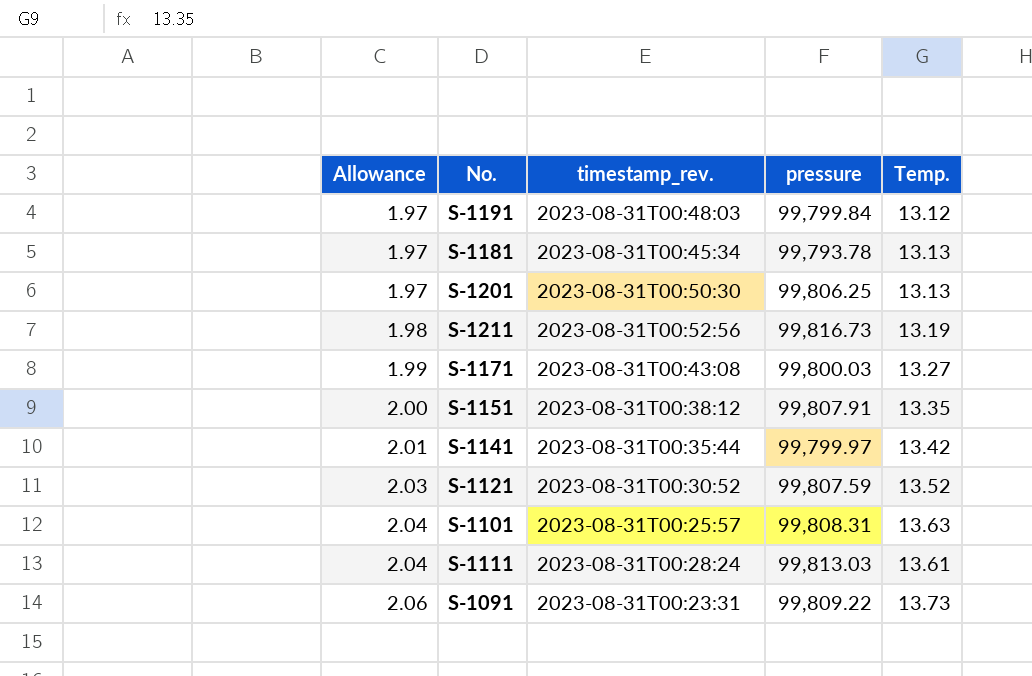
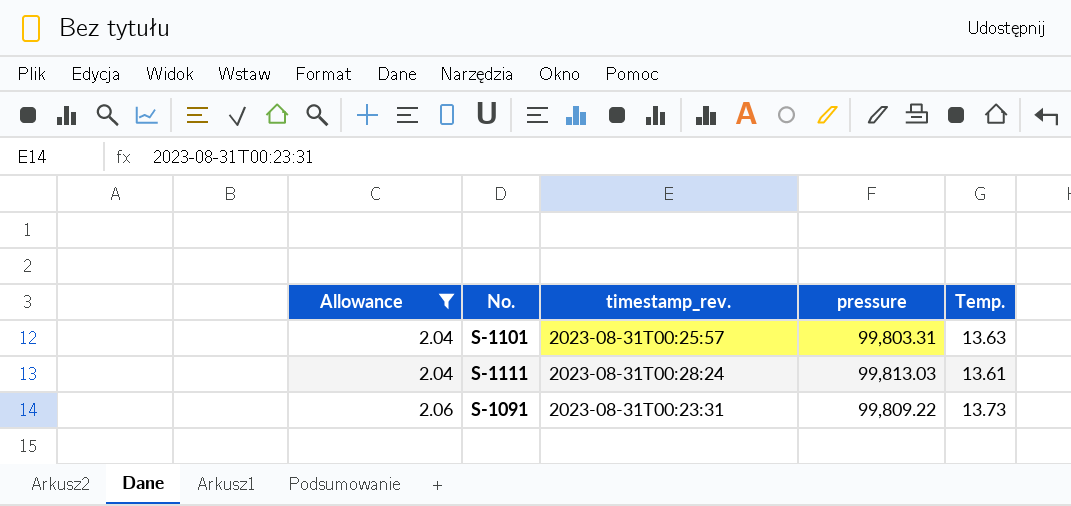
filter: none -> Allowance >= 2.04
S-1101 | pressure: 99,808.31 -> 99,803.31

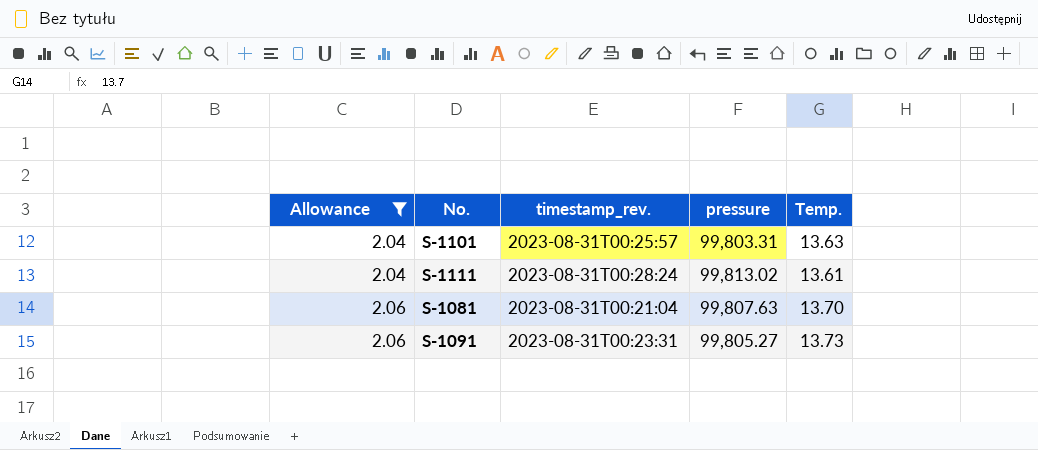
S-1111 | pressure: 99,813.03 -> 99,813.02
row S-1081: none -> 2.06 | 2023-08-31T00:21:04 | 99,807.63 | 13.70
S-1091 | pressure: 99,809.22 -> 99,805.27

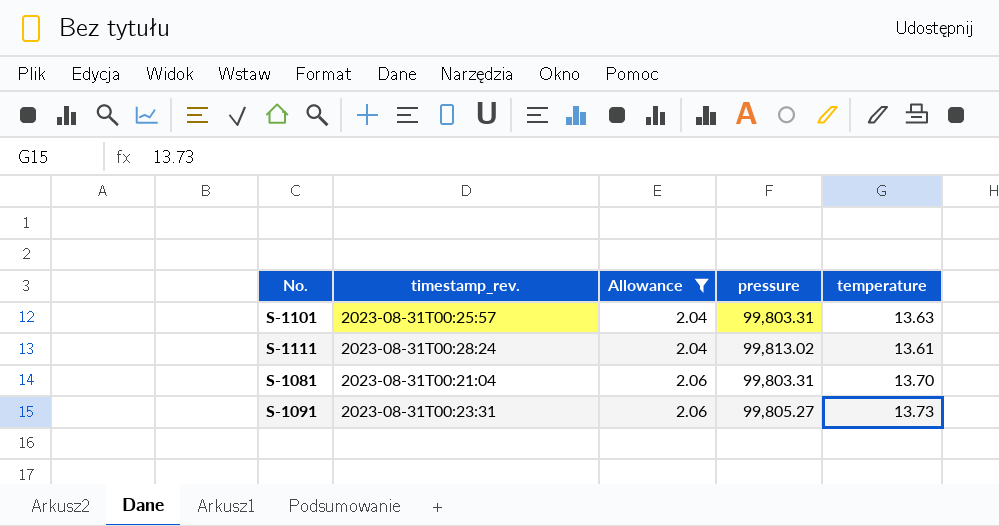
column Allowance | position: 1 -> 3
column name: Temp. -> temperature
S-1081 | pressure: 99,807.63 -> 99,803.31

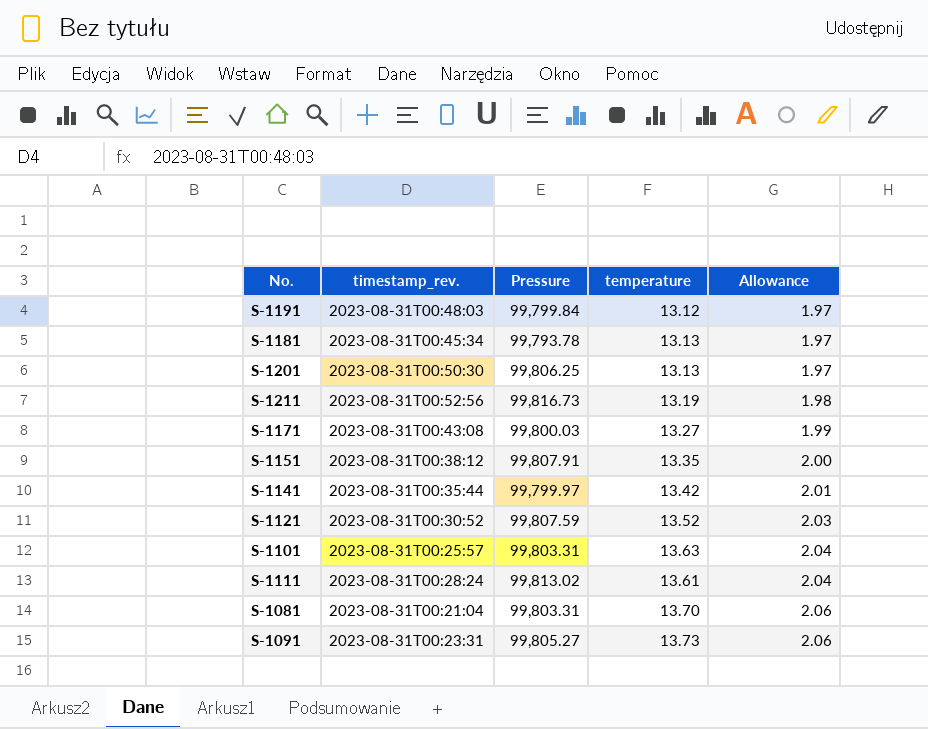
filter: Allowance >= 2.04 -> none
column name: pressure -> Pressure
column Allowance | position: 3 -> 5

